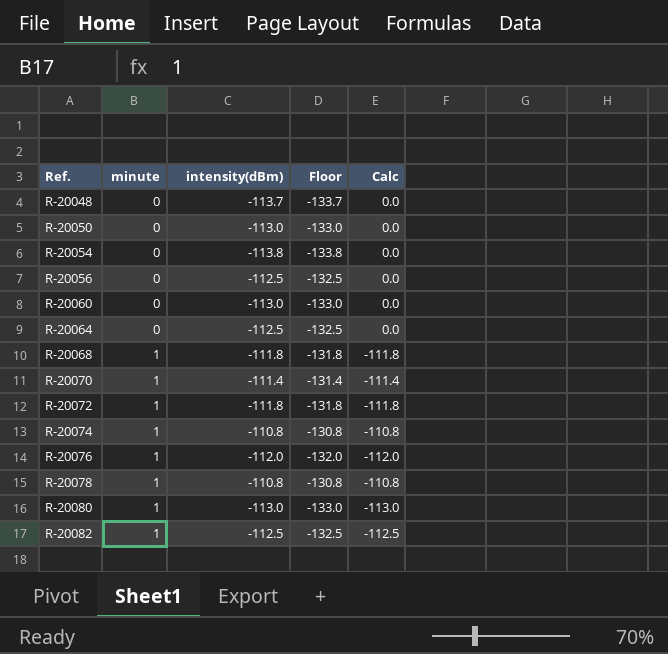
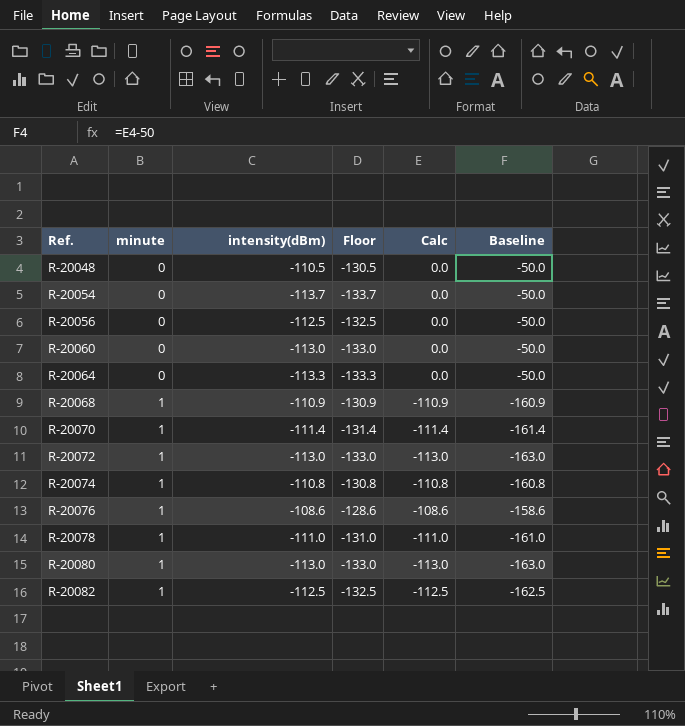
column Baseline | formula: none -> [Calc] - 50
row R-20050: 0 | -113.0 | -133.0 | 0.0 -> none
R-20048 | intensity(dBm): -113.7 -> -110.5
R-20048 | Floor: -133.7 -> -130.5
R-20054 | intensity(dBm): -113.8 -> -113.7
R-20054 | Floor: -133.8 -> -133.7
R-20064 | intensity(dBm): -112.5 -> -113.3
R-20064 | Floor: -132.5 -> -133.3
R-20068 | intensity(dBm): -111.8 -> -110.9
R-20068 | Floor: -131.8 -> -130.9
R-20068 | Calc: -111.8 -> -110.9
R-20072 | intensity(dBm): -111.8 -> -113.0
R-20072 | Floor: -131.8 -> -133.0
R-20072 | Calc: -111.8 -> -113.0
R-20076 | intensity(dBm): -112.0 -> -108.6
R-20076 | Floor: -132.0 -> -128.6
R-20076 | Calc: -112.0 -> -108.6
R-20078 | intensity(dBm): -110.8 -> -111.0
R-20078 | Floor: -130.8 -> -131.0
R-20078 | Calc: -110.8 -> -111.0

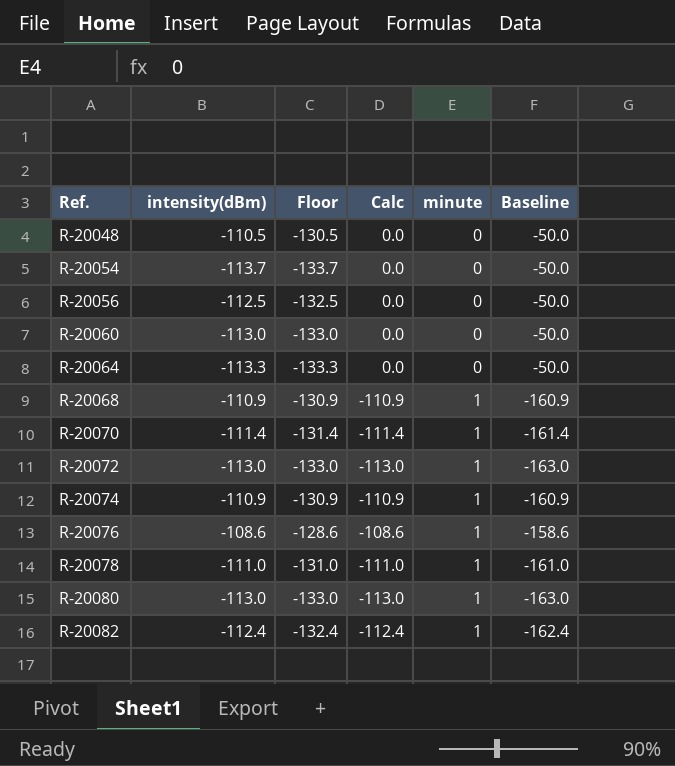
column minute | position: 2 -> 5
R-20074 | intensity(dBm): -110.8 -> -110.9
R-20074 | Floor: -130.8 -> -130.9
R-20074 | Calc: -110.8 -> -110.9
R-20074 | Baseline: -160.8 -> -160.9
R-20082 | intensity(dBm): -112.5 -> -112.4
R-20082 | Floor: -132.5 -> -132.4
R-20082 | Calc: -112.5 -> -112.4
R-20082 | Baseline: -162.5 -> -162.4

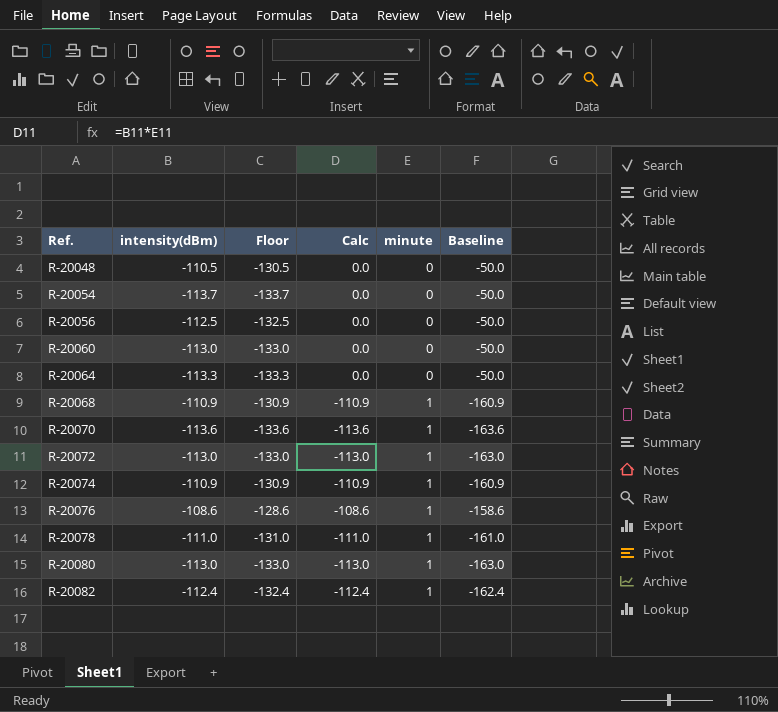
R-20070 | intensity(dBm): -111.4 -> -113.6
R-20070 | Floor: -131.4 -> -133.6
R-20070 | Calc: -111.4 -> -113.6
R-20070 | Baseline: -161.4 -> -163.6

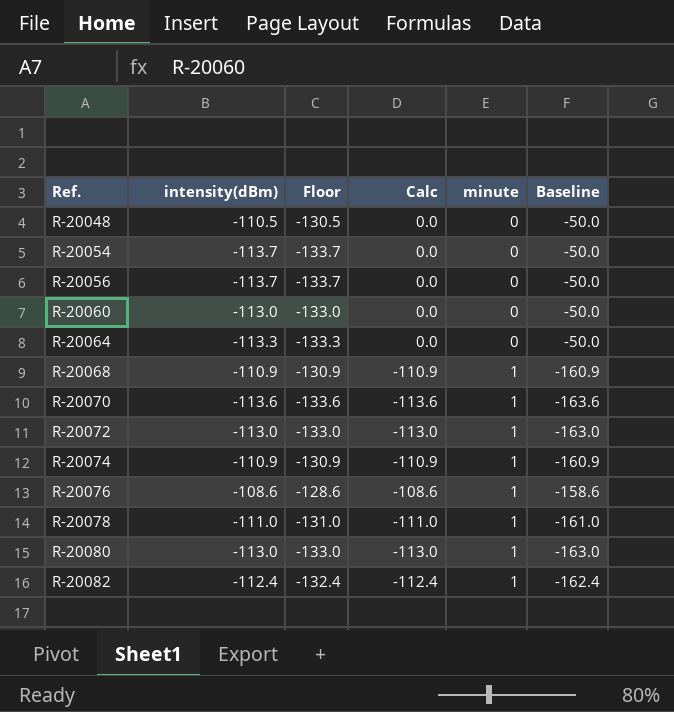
R-20056 | intensity(dBm): -112.5 -> -113.7
R-20056 | Floor: -132.5 -> -133.7

